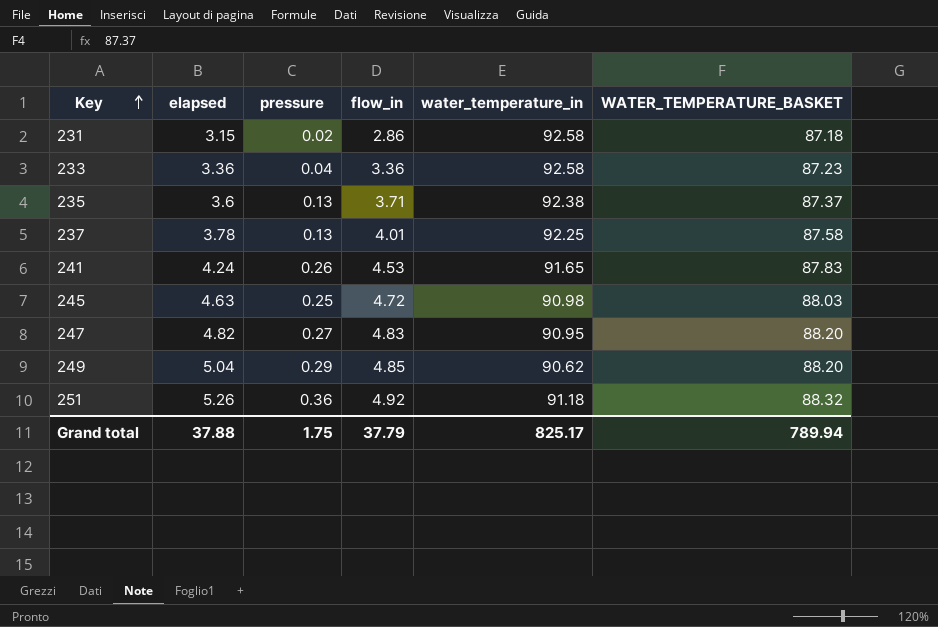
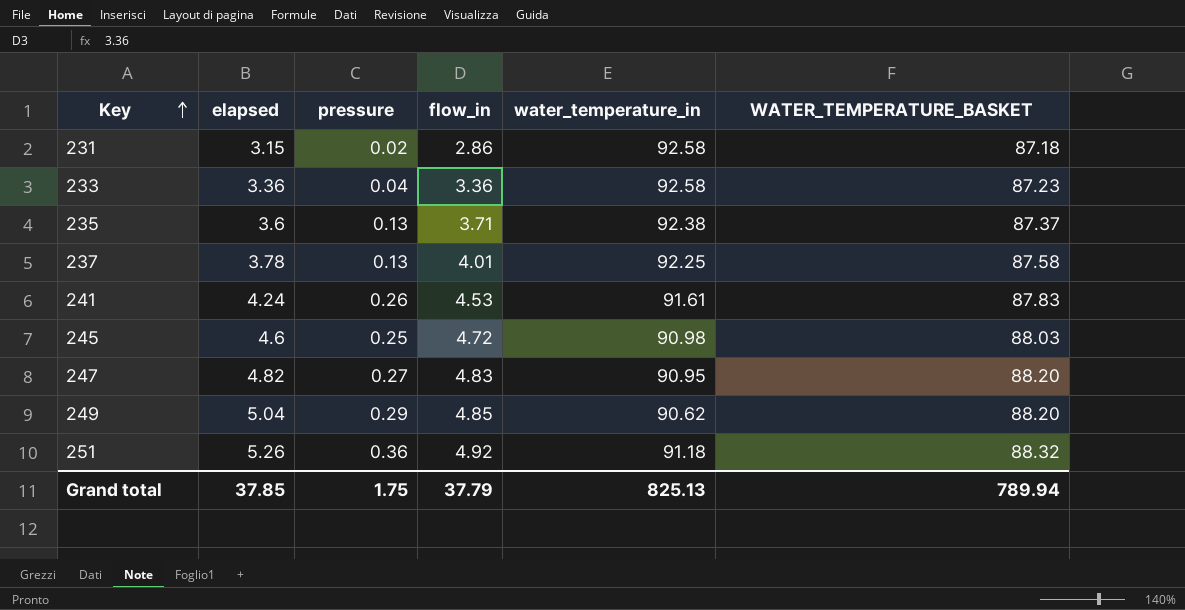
241 | water_temperature_in: 91.65 -> 91.61
245 | elapsed: 4.63 -> 4.6
Grand total | elapsed: 37.88 -> 37.85
Grand total | water_temperature_in: 825.17 -> 825.13

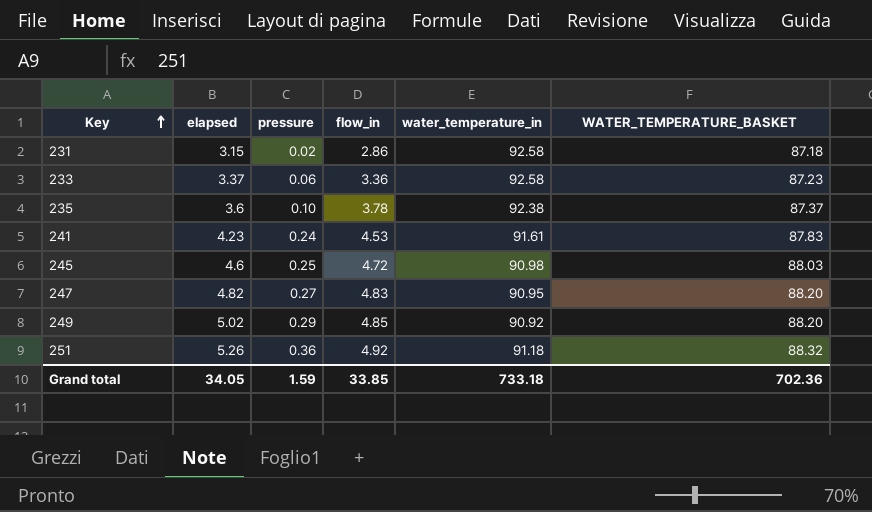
row 237: 3.78 | 0.13 | 4.01 | 92.25 | 87.58 -> none
233 | elapsed: 3.36 -> 3.37
233 | pressure: 0.04 -> 0.06
235 | pressure: 0.13 -> 0.10
235 | flow_in: 3.71 -> 3.78
241 | elapsed: 4.24 -> 4.23
241 | pressure: 0.26 -> 0.24
249 | elapsed: 5.04 -> 5.02
249 | water_temperature_in: 90.62 -> 90.92
Grand total | elapsed: 37.85 -> 34.05
Grand total | pressure: 1.75 -> 1.59
Grand total | flow_in: 37.79 -> 33.85
Grand total | water_temperature_in: 825.13 -> 733.18
Grand total | WATER_TEMPERATURE_BASKET: 789.94 -> 702.36

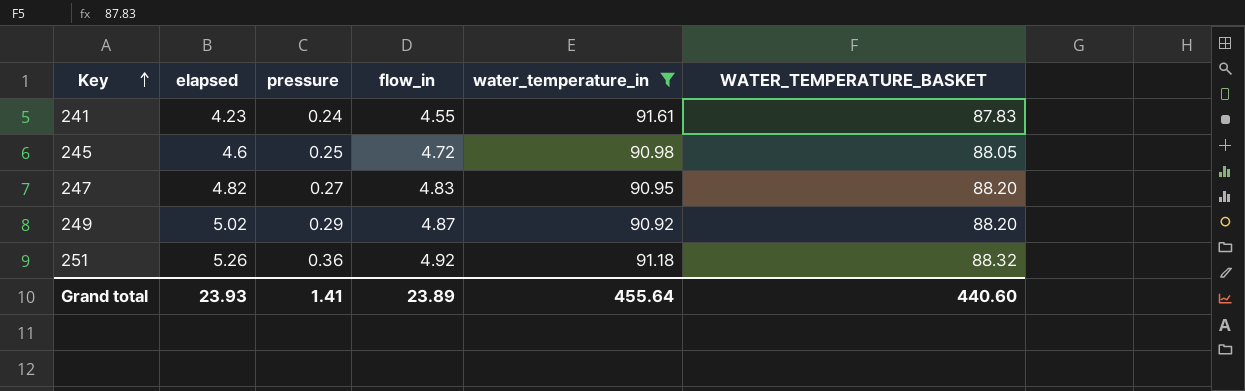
filter: none -> water_temperature_in <= 91.61
241 | flow_in: 4.53 -> 4.55
245 | WATER_TEMPERATURE_BASKET: 88.03 -> 88.05
249 | flow_in: 4.85 -> 4.87
Grand total | elapsed: 34.05 -> 23.93
Grand total | pressure: 1.59 -> 1.41
Grand total | flow_in: 33.85 -> 23.89
Grand total | water_temperature_in: 733.18 -> 455.64
Grand total | WATER_TEMPERATURE_BASKET: 702.36 -> 440.60

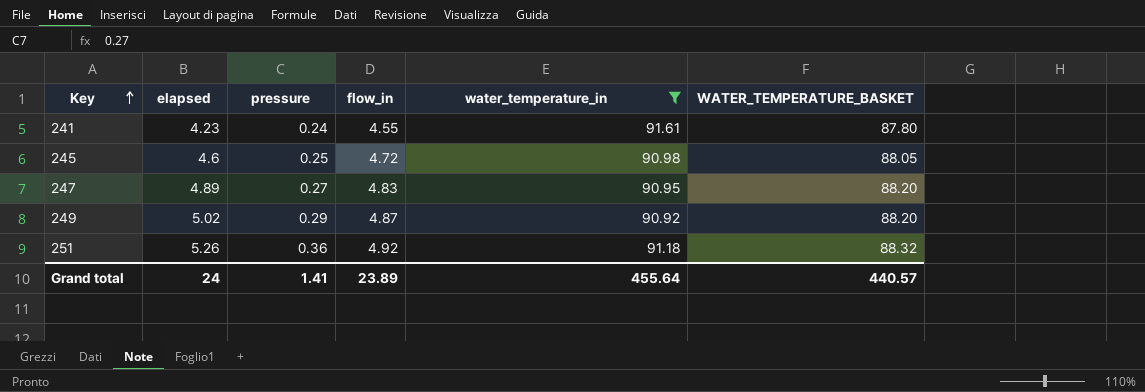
241 | WATER_TEMPERATURE_BASKET: 87.83 -> 87.80
247 | elapsed: 4.82 -> 4.89
Grand total | elapsed: 23.93 -> 24
Grand total | WATER_TEMPERATURE_BASKET: 440.60 -> 440.57

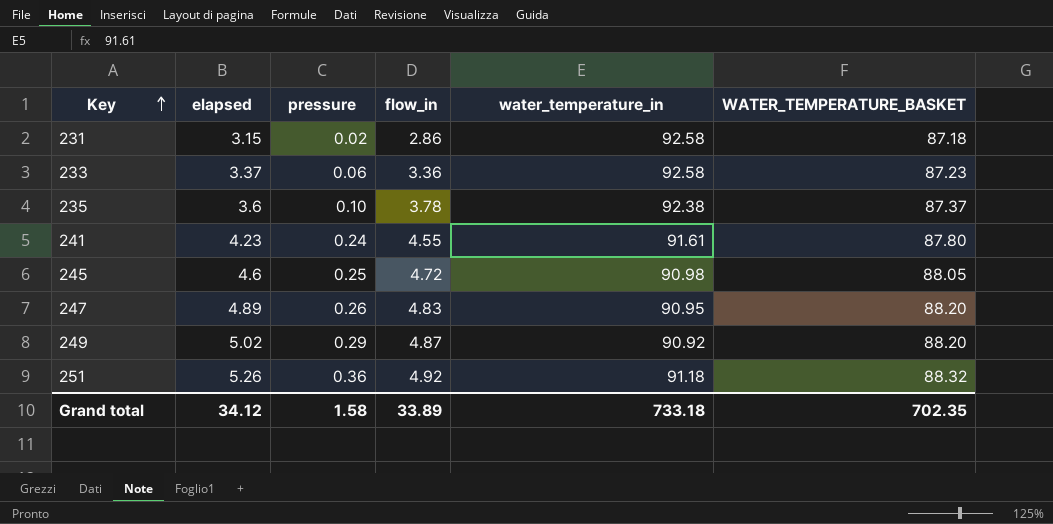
filter: water_temperature_in <= 91.61 -> none
247 | pressure: 0.27 -> 0.26
Grand total | elapsed: 24 -> 34.12
Grand total | pressure: 1.41 -> 1.58
Grand total | flow_in: 23.89 -> 33.89
Grand total | water_temperature_in: 455.64 -> 733.18
Grand total | WATER_TEMPERATURE_BASKET: 440.57 -> 702.35

